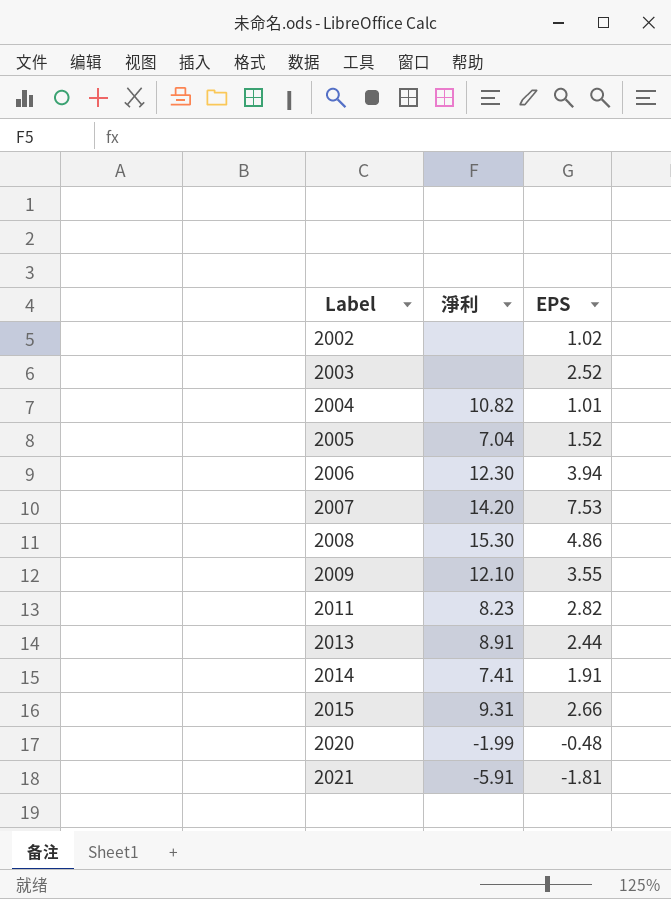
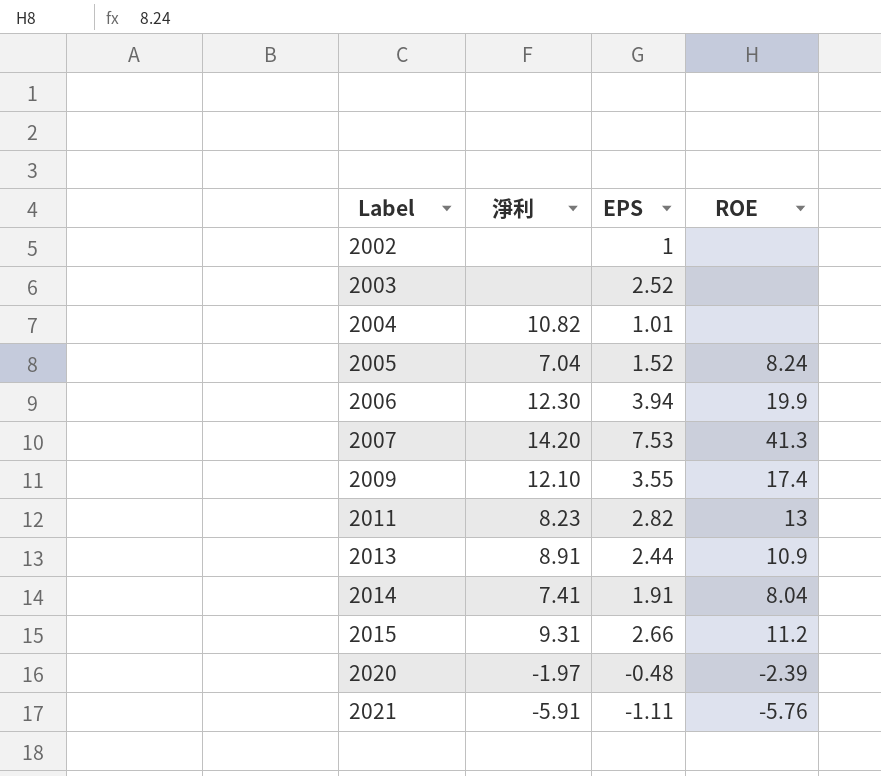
column ROE | position: none -> 4
row 2008: 15.30 | 4.86 -> none
2002 | EPS: 1.02 -> 1
2020 | 淨利: -1.99 -> -1.97
2021 | EPS: -1.81 -> -1.11

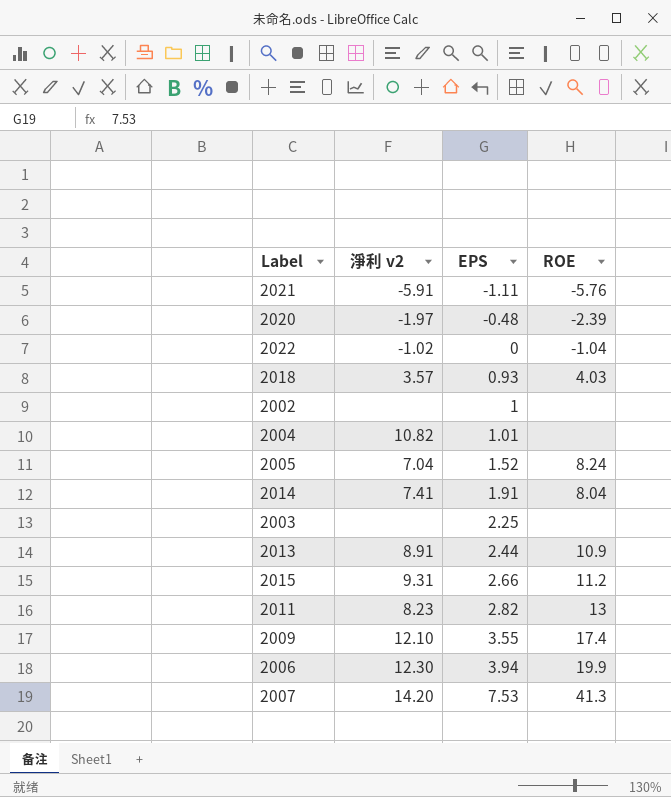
row order: Label ascending -> EPS ascending
column name: 淨利 -> 淨利 v2
row 2022: none -> -1.02 | 0 | -1.04
row 2018: none -> 3.57 | 0.93 | 4.03
2003 | EPS: 2.52 -> 2.25

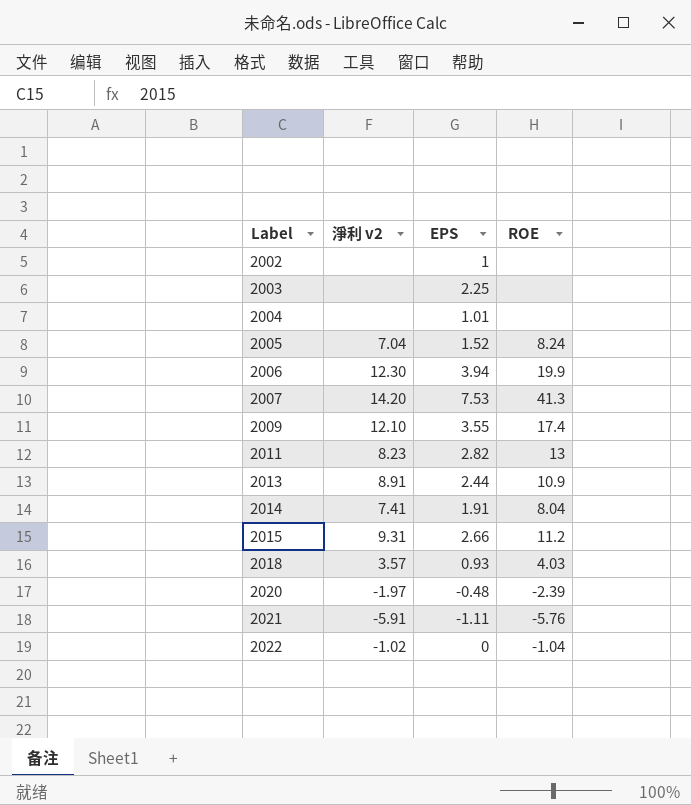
row order: EPS ascending -> Label ascending
2004 | 淨利 v2: 10.82 -> none

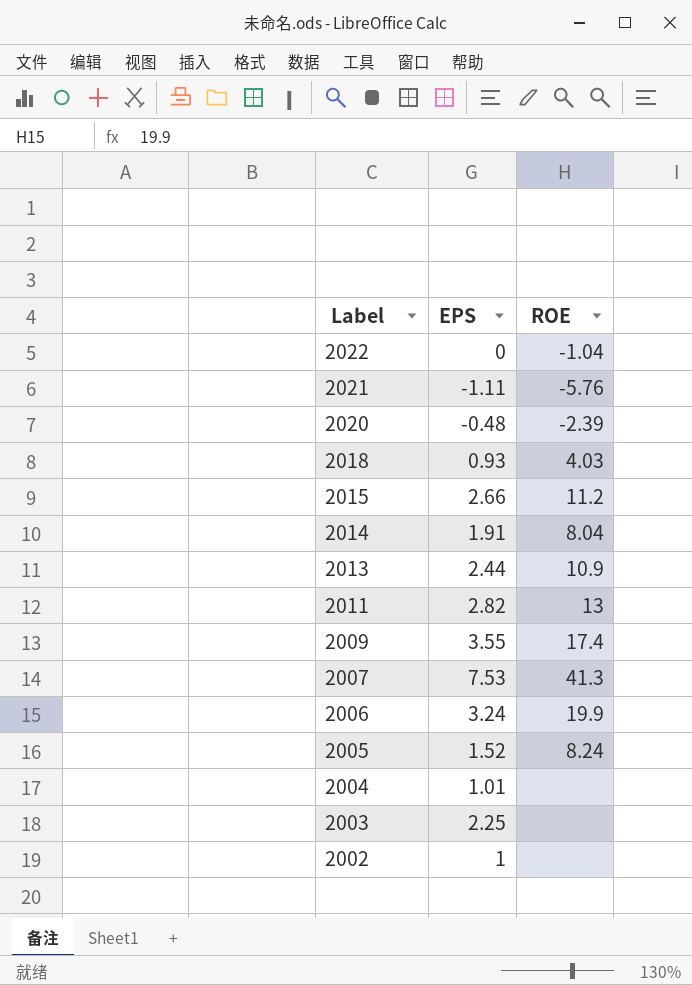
row order: Label ascending -> Label descending
column 淨利 v2 | position: 2 -> none
2006 | EPS: 3.94 -> 3.24

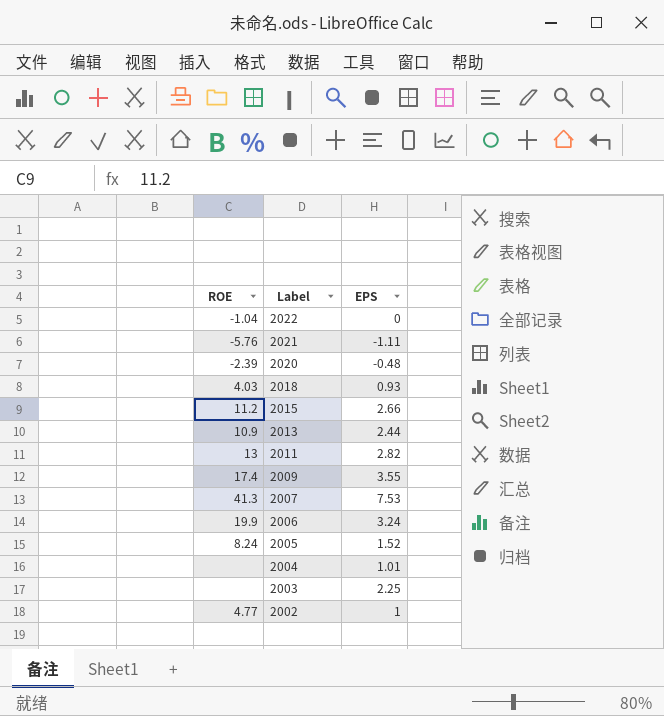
column ROE | position: 3 -> 1
row 2014: 1.91 | 8.04 -> none
2002 | ROE: none -> 4.77

